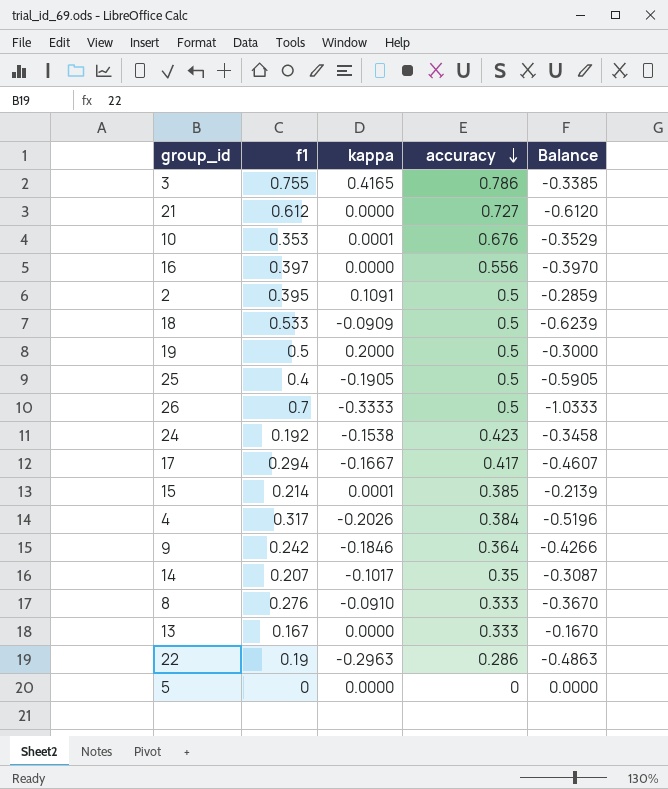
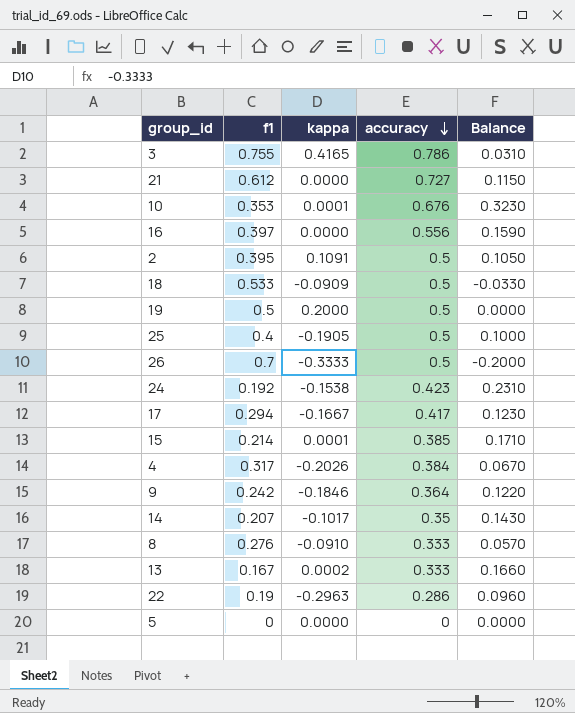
column Balance | formula: [kappa] - [f1] -> [accuracy] - [f1]
13 | kappa: 0.0000 -> 0.0002

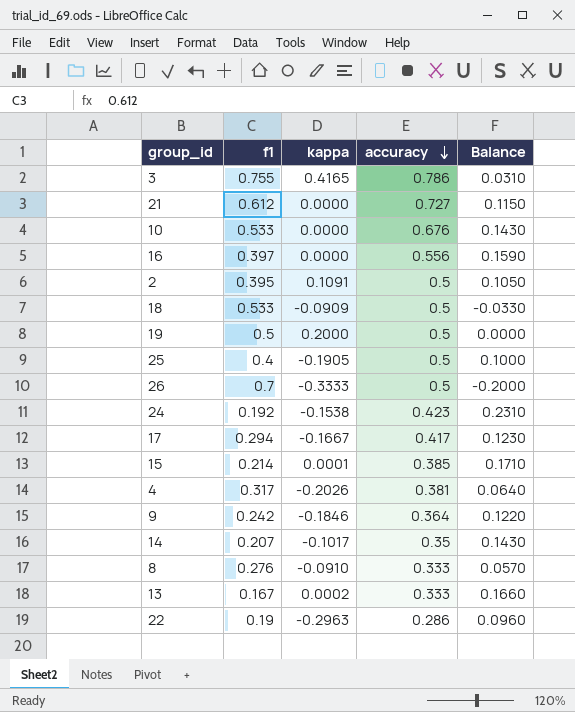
row 5: 0 | 0.0000 | 0 | 0.0000 -> none
10 | f1: 0.353 -> 0.533
10 | kappa: 0.0001 -> 0.0000
10 | Balance: 0.3230 -> 0.1430
4 | accuracy: 0.384 -> 0.381
4 | Balance: 0.0670 -> 0.0640

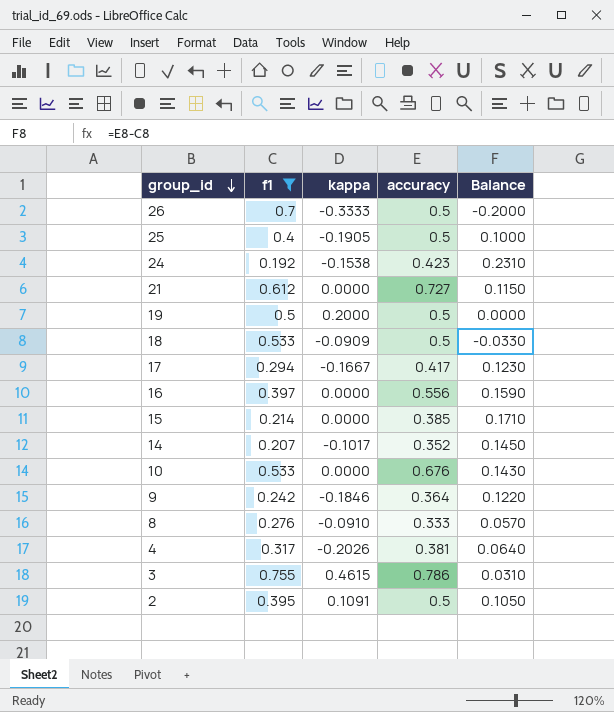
filter: none -> f1 >= 0.192
row order: accuracy descending -> group_id descending
15 | kappa: 0.0001 -> 0.0000
14 | accuracy: 0.35 -> 0.352
14 | Balance: 0.1430 -> 0.1450
3 | kappa: 0.4165 -> 0.4615

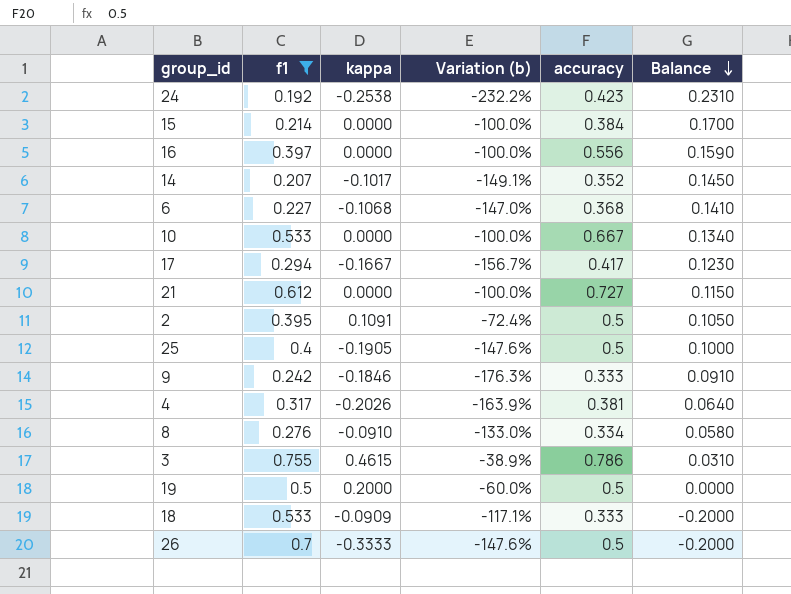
row order: group_id descending -> Balance descending
column Variation (b) | formula: none -> ([kappa] - [f1]) / [f1]
24 | kappa: -0.1538 -> -0.2538
15 | accuracy: 0.385 -> 0.384
15 | Balance: 0.1710 -> 0.1700
row 6: none -> 0.227 | -0.1068 | -147.0% | 0.368 | 0.1410
10 | accuracy: 0.676 -> 0.667
10 | Balance: 0.1430 -> 0.1340
9 | accuracy: 0.364 -> 0.333
9 | Balance: 0.1220 -> 0.0910
8 | accuracy: 0.333 -> 0.334
8 | Balance: 0.0570 -> 0.0580
18 | accuracy: 0.5 -> 0.333
18 | Balance: -0.0330 -> -0.2000

